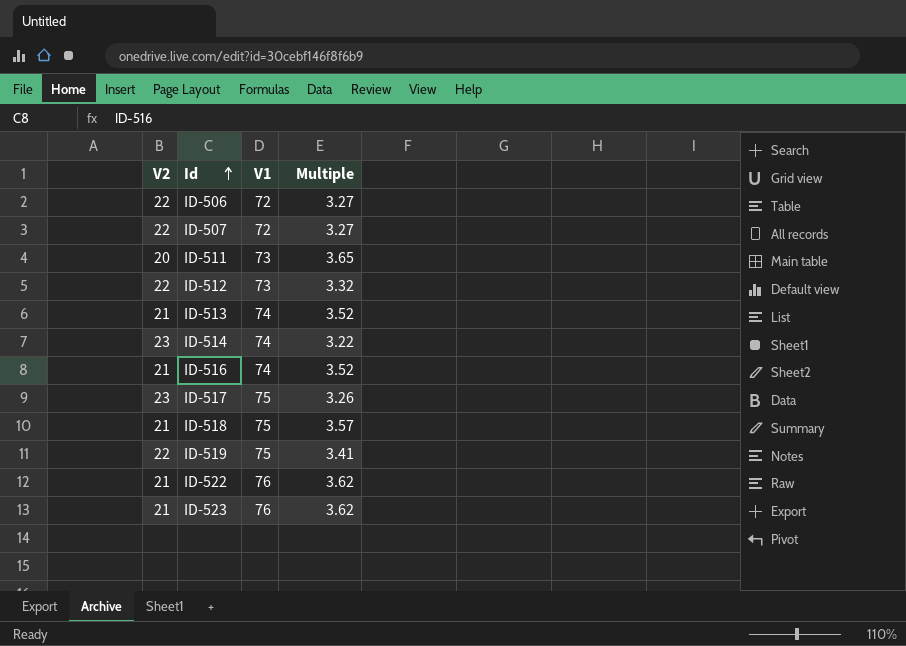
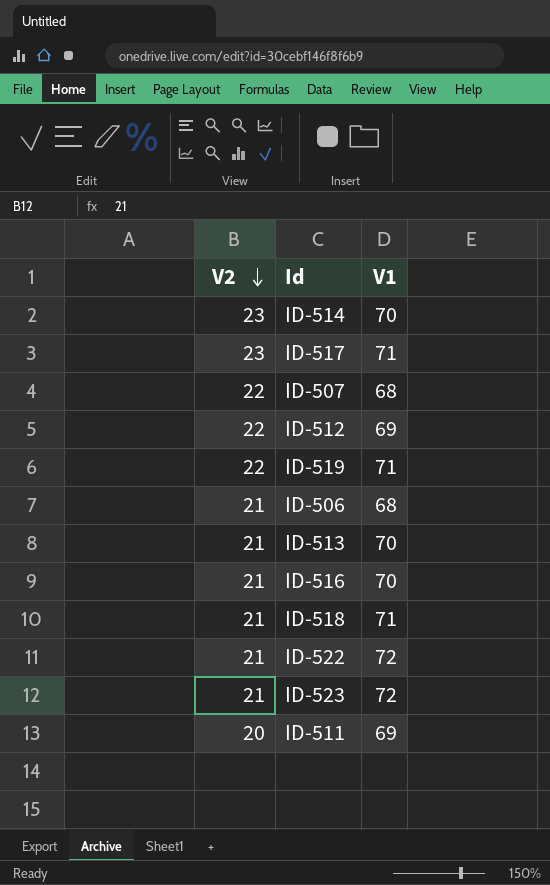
row order: Id ascending -> V2 descending
column Multiple | formula: [V1] / [V2] -> none
ID-514 | V1: 74 -> 70
ID-517 | V1: 75 -> 71
ID-507 | V1: 72 -> 68
ID-512 | V1: 73 -> 69
ID-519 | V1: 75 -> 71
ID-506 | V2: 22 -> 21
ID-506 | V1: 72 -> 68
ID-513 | V1: 74 -> 70
ID-516 | V1: 74 -> 70
ID-518 | V1: 75 -> 71
ID-522 | V1: 76 -> 72
ID-523 | V1: 76 -> 72
ID-511 | V1: 73 -> 69

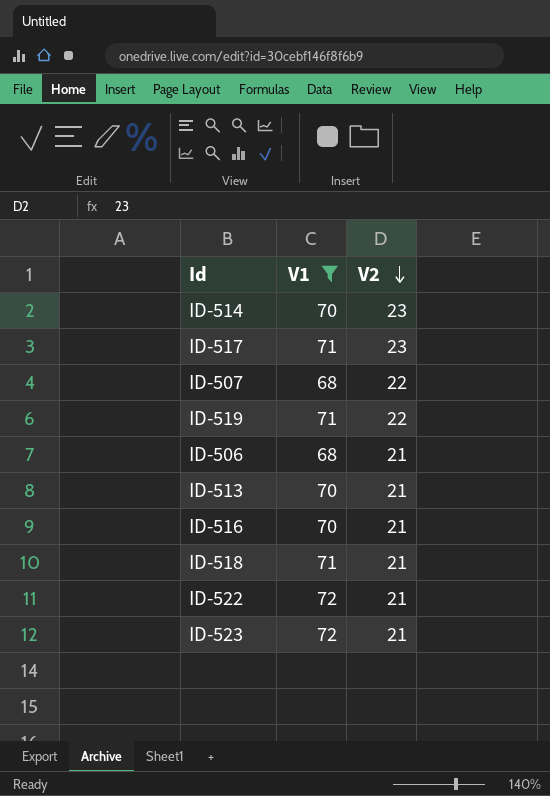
filter: none -> V1 != 69
column V2 | position: 1 -> 3

